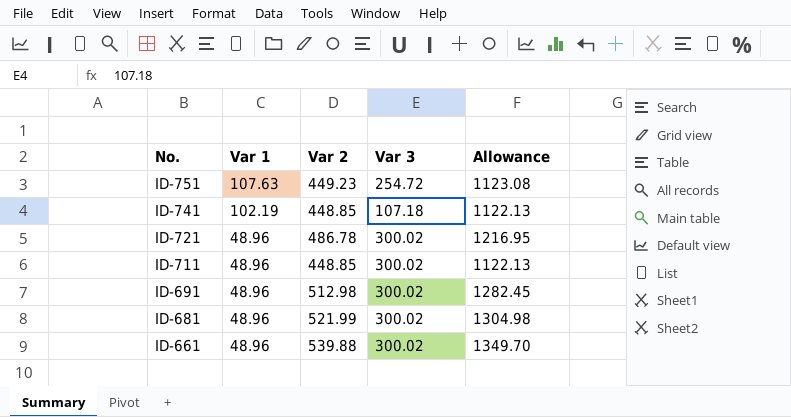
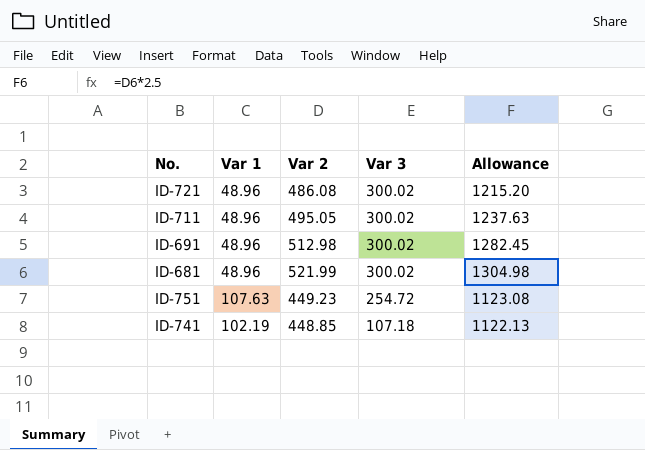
row order: No. descending -> Var 3 descending
row ID-661: 48.96 | 539.88 | 300.02 | 1349.70 -> none
ID-721 | Var 2: 486.78 -> 486.08
ID-721 | Allowance: 1216.95 -> 1215.20
ID-711 | Var 2: 448.85 -> 495.05
ID-711 | Allowance: 1122.13 -> 1237.63

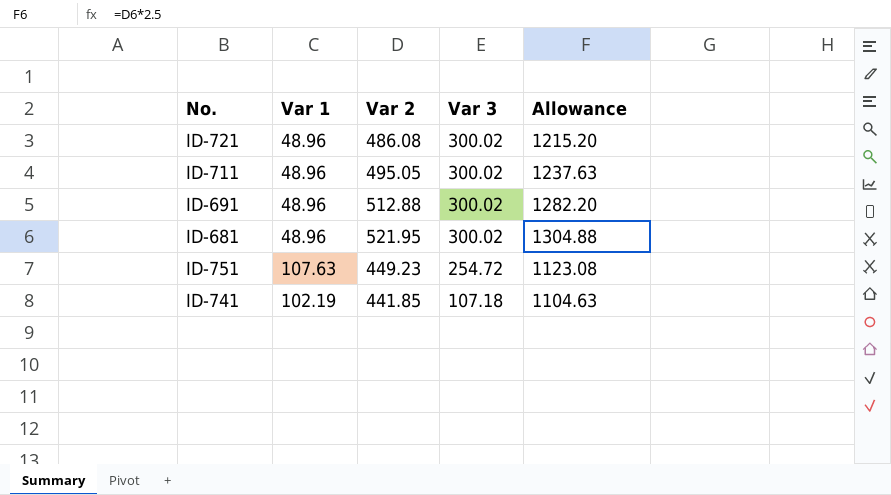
ID-691 | Var 2: 512.98 -> 512.88
ID-691 | Allowance: 1282.45 -> 1282.20
ID-681 | Var 2: 521.99 -> 521.95
ID-681 | Allowance: 1304.98 -> 1304.88
ID-741 | Var 2: 448.85 -> 441.85
ID-741 | Allowance: 1122.13 -> 1104.63

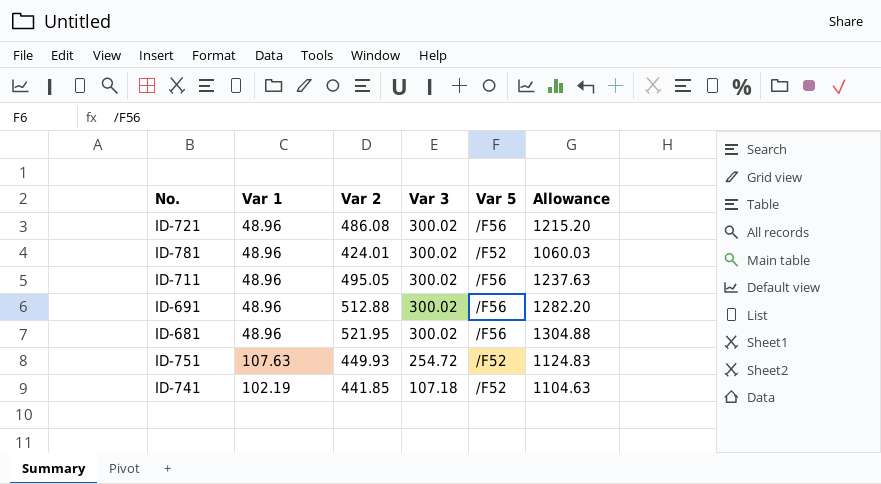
column Var 5 | position: none -> 5
row ID-781: none -> 48.96 | 424.01 | 300.02 | /F52 | 1060.03
ID-751 | Var 2: 449.23 -> 449.93
ID-751 | Allowance: 1123.08 -> 1124.83

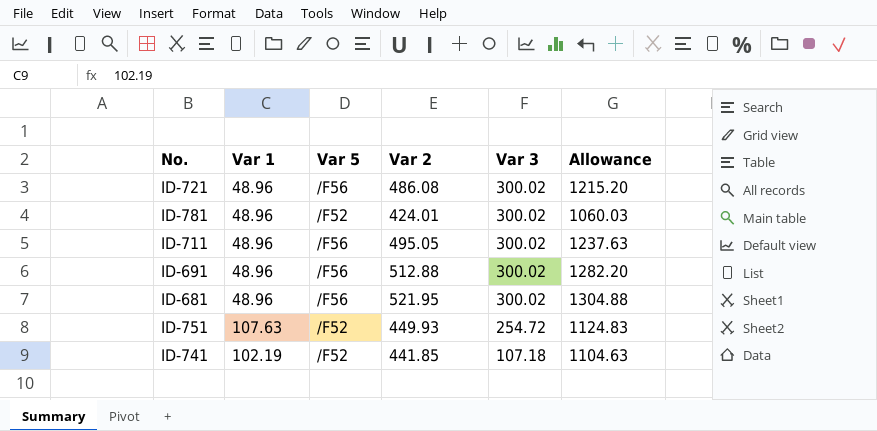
column Var 5 | position: 5 -> 3

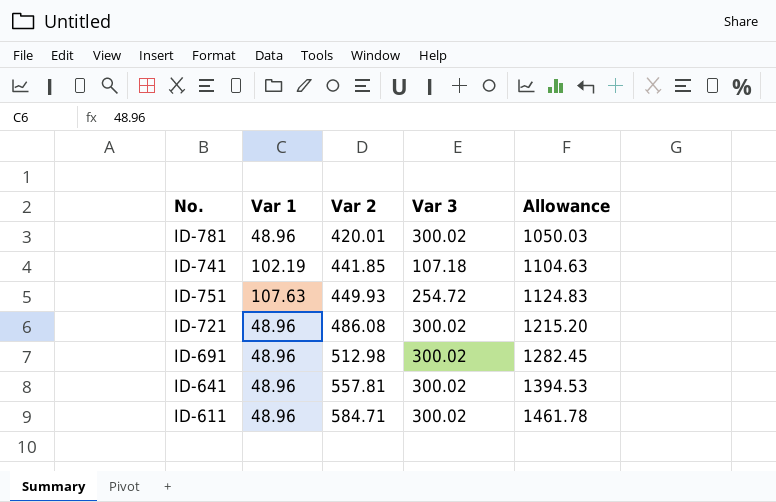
row order: Var 3 descending -> Var 2 ascending
column Var 5 | position: 3 -> none
row ID-711: 48.96 | /F56 | 495.05 | 300.02 | 1237.63 -> none
row ID-681: 48.96 | /F56 | 521.95 | 300.02 | 1304.88 -> none
ID-781 | Var 2: 424.01 -> 420.01
ID-781 | Allowance: 1060.03 -> 1050.03
ID-691 | Var 2: 512.88 -> 512.98
ID-691 | Allowance: 1282.20 -> 1282.45
row ID-641: none -> 48.96 | 557.81 | 300.02 | 1394.53
row ID-611: none -> 48.96 | 584.71 | 300.02 | 1461.78

